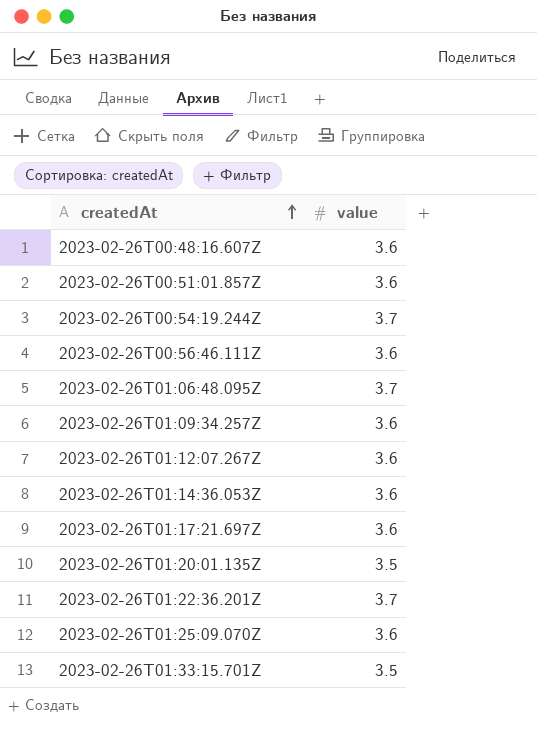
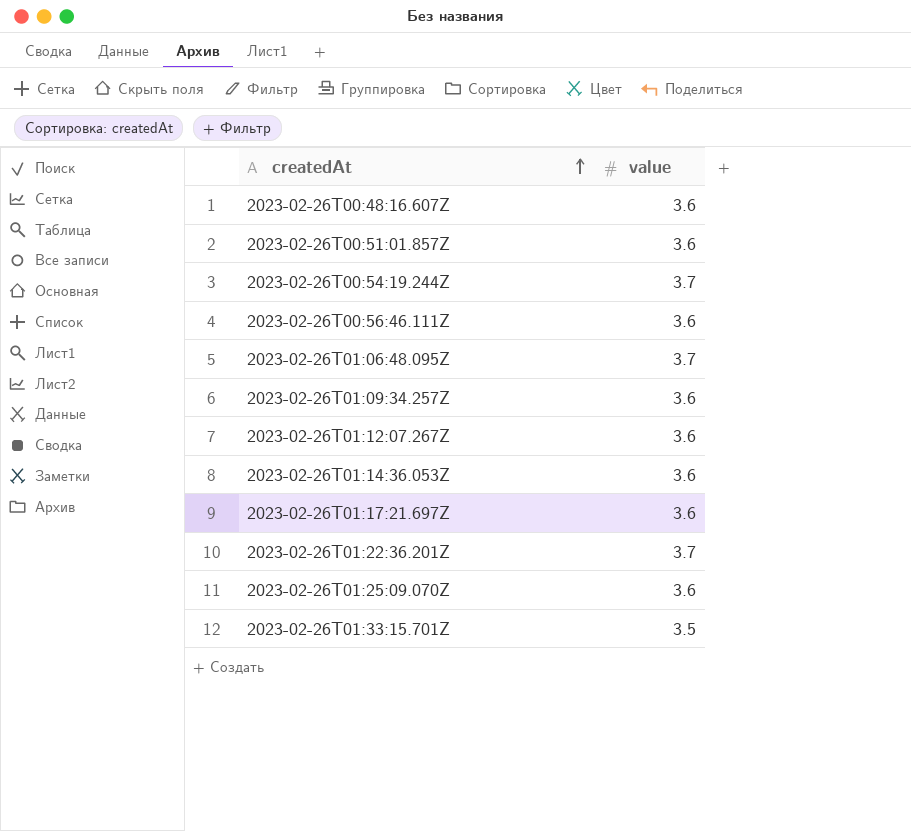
row 2023-02-26T01:20:01.135Z: 3.5 -> none

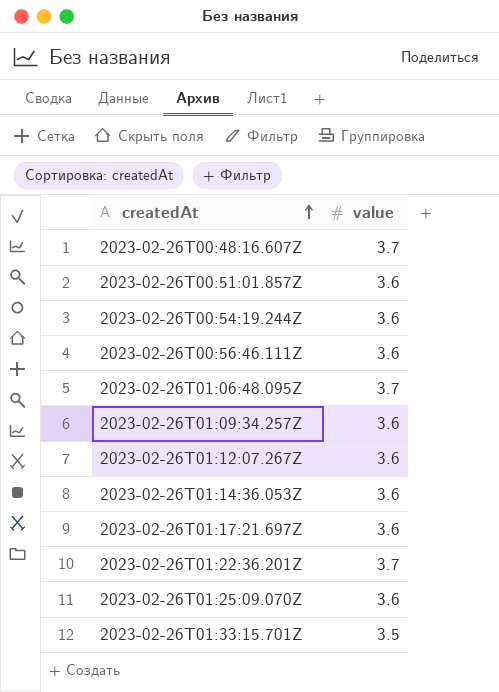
2023-02-26T00:48:16.607Z | value: 3.6 -> 3.7
2023-02-26T00:54:19.244Z | value: 3.7 -> 3.6

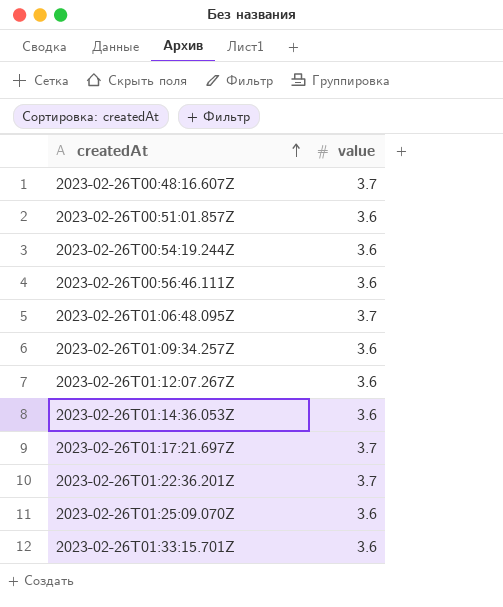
2023-02-26T01:17:21.697Z | value: 3.6 -> 3.7
2023-02-26T01:33:15.701Z | value: 3.5 -> 3.6

